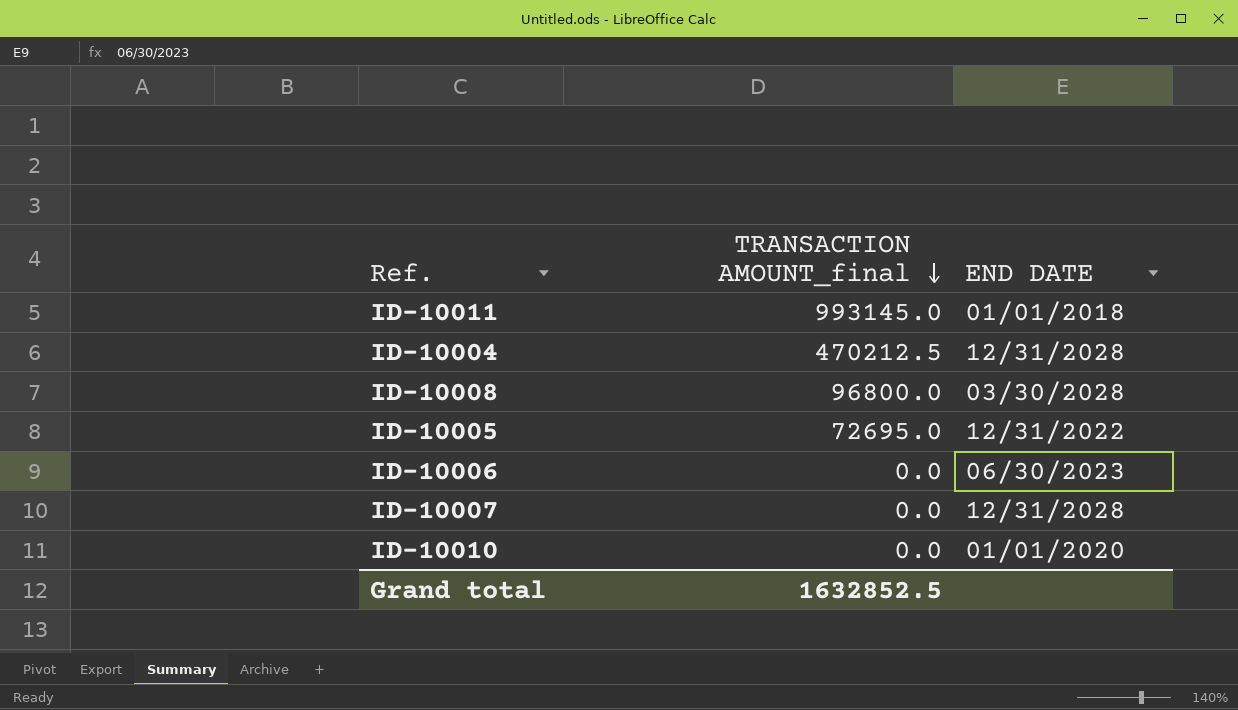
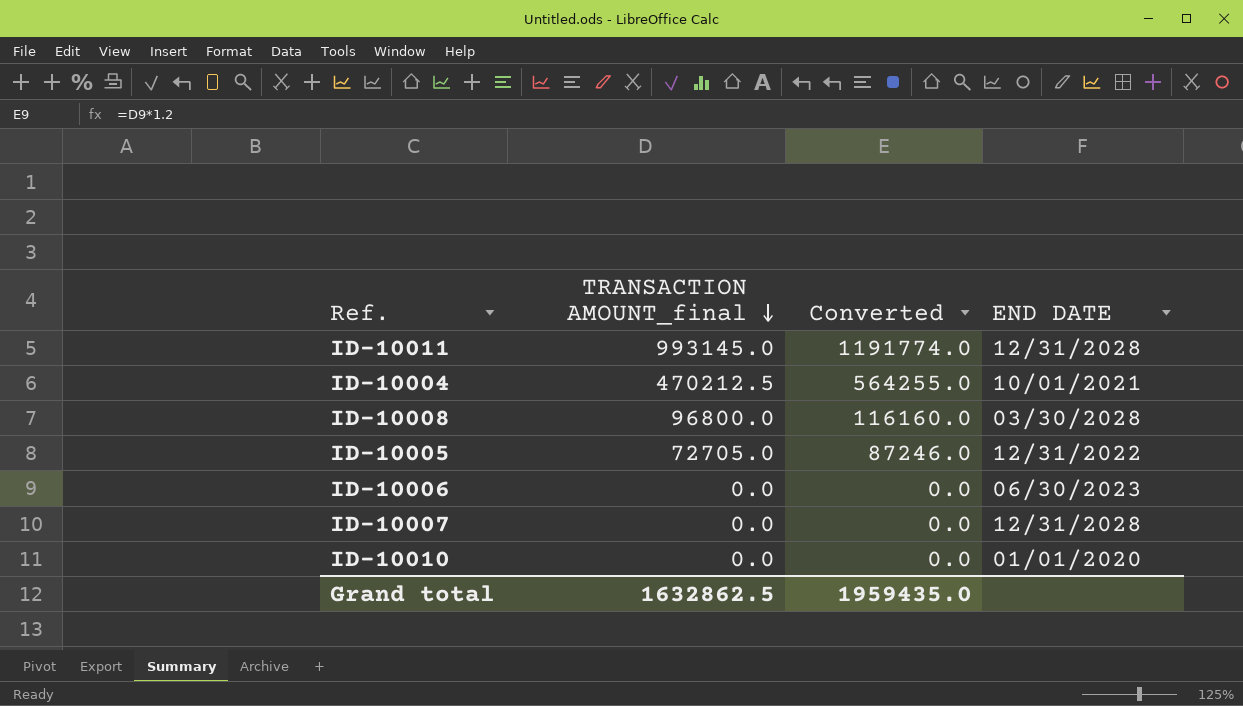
column Converted | formula: none -> [TRANSACTION AMOUNT_final] * 1.2
ID-10011 | END DATE: 01/01/2018 -> 12/31/2028
ID-10004 | END DATE: 12/31/2028 -> 10/01/2021
ID-10005 | TRANSACTION AMOUNT_final: 72695.0 -> 72705.0
Grand total | TRANSACTION AMOUNT_final: 1632852.5 -> 1632862.5

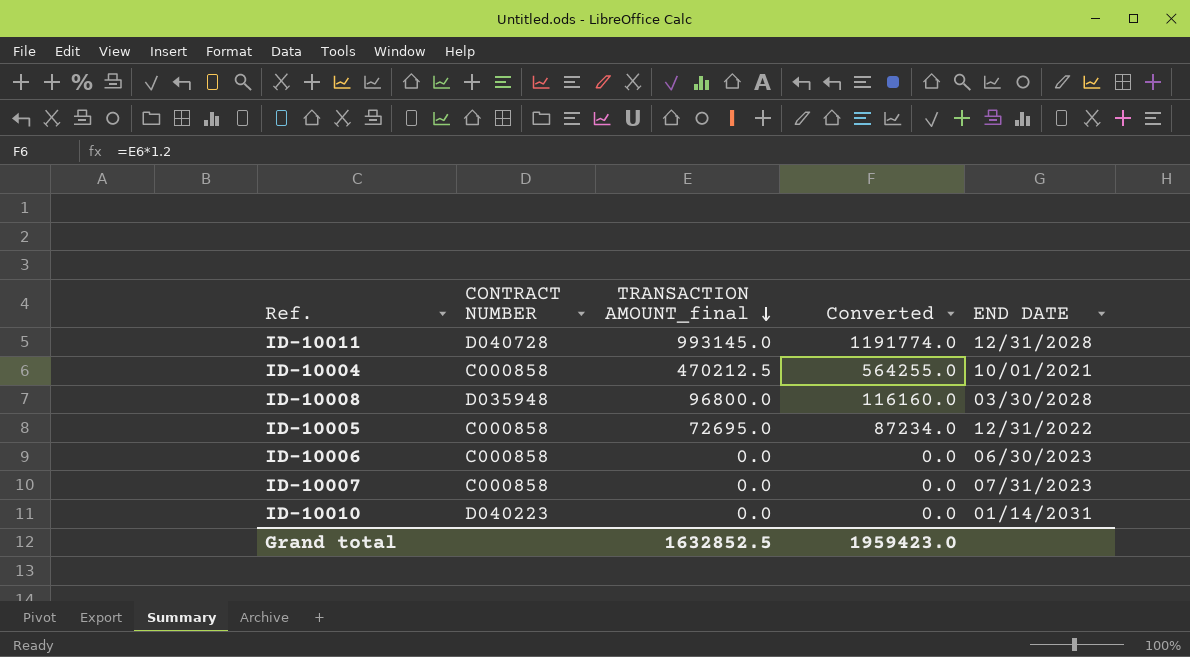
column CONTRACT NUMBER | position: none -> 2
ID-10005 | TRANSACTION AMOUNT_final: 72705.0 -> 72695.0
ID-10005 | Converted: 87246.0 -> 87234.0
ID-10007 | END DATE: 12/31/2028 -> 07/31/2023
ID-10010 | END DATE: 01/01/2020 -> 01/14/2031
Grand total | TRANSACTION AMOUNT_final: 1632862.5 -> 1632852.5
Grand total | Converted: 1959435.0 -> 1959423.0

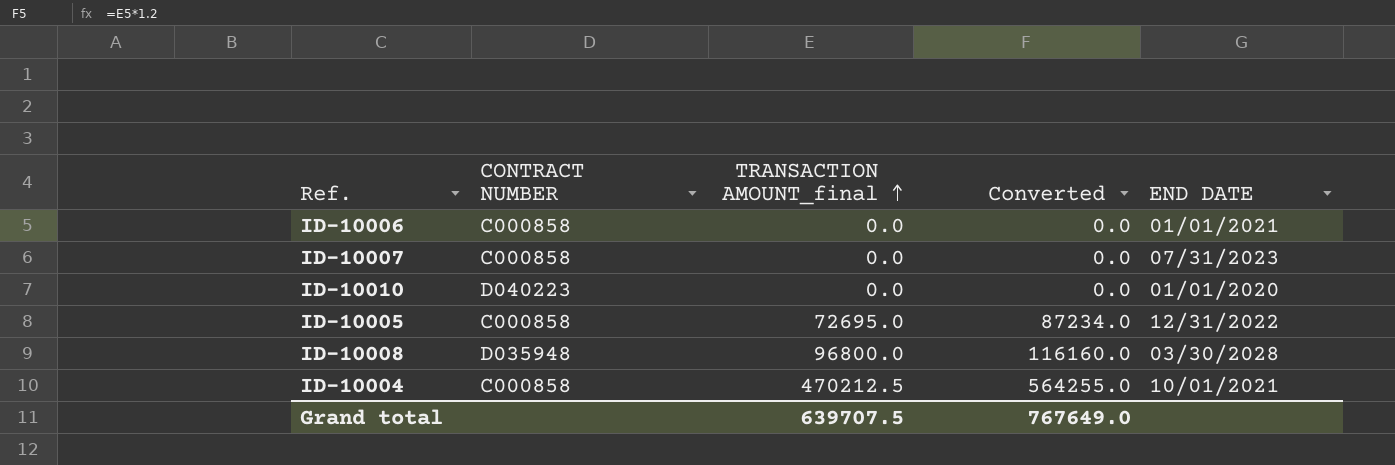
row order: TRANSACTION AMOUNT_final descending -> TRANSACTION AMOUNT_final ascending
row ID-10011: D040728 | 993145.0 | 1191774.0 | 12/31/2028 -> none
ID-10006 | END DATE: 06/30/2023 -> 01/01/2021
ID-10010 | END DATE: 01/14/2031 -> 01/01/2020
Grand total | TRANSACTION AMOUNT_final: 1632852.5 -> 639707.5
Grand total | Converted: 1959423.0 -> 767649.0

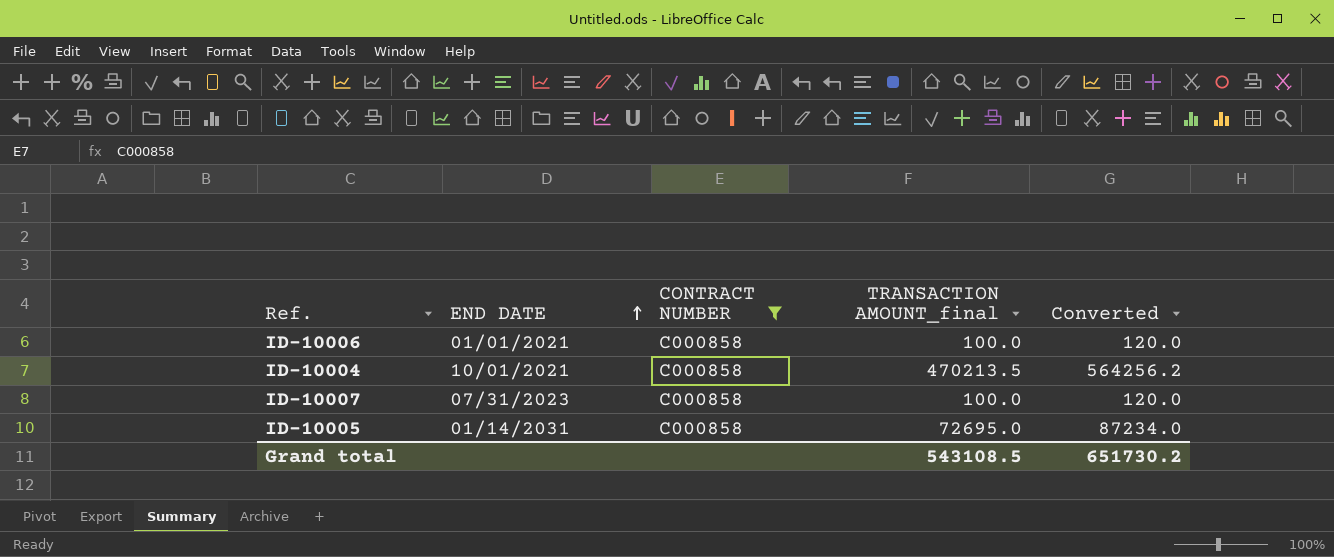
filter: none -> CONTRACT NUMBER = C000858
row order: TRANSACTION AMOUNT_final ascending -> END DATE ascending
column END DATE | position: 5 -> 2
ID-10006 | TRANSACTION AMOUNT_final: 0.0 -> 100.0
ID-10006 | Converted: 0.0 -> 120.0
ID-10004 | TRANSACTION AMOUNT_final: 470212.5 -> 470213.5
ID-10004 | Converted: 564255.0 -> 564256.2
ID-10007 | TRANSACTION AMOUNT_final: 0.0 -> 100.0
ID-10007 | Converted: 0.0 -> 120.0
ID-10005 | END DATE: 12/31/2022 -> 01/14/2031
Grand total | TRANSACTION AMOUNT_final: 639707.5 -> 543108.5
Grand total | Converted: 767649.0 -> 651730.2

